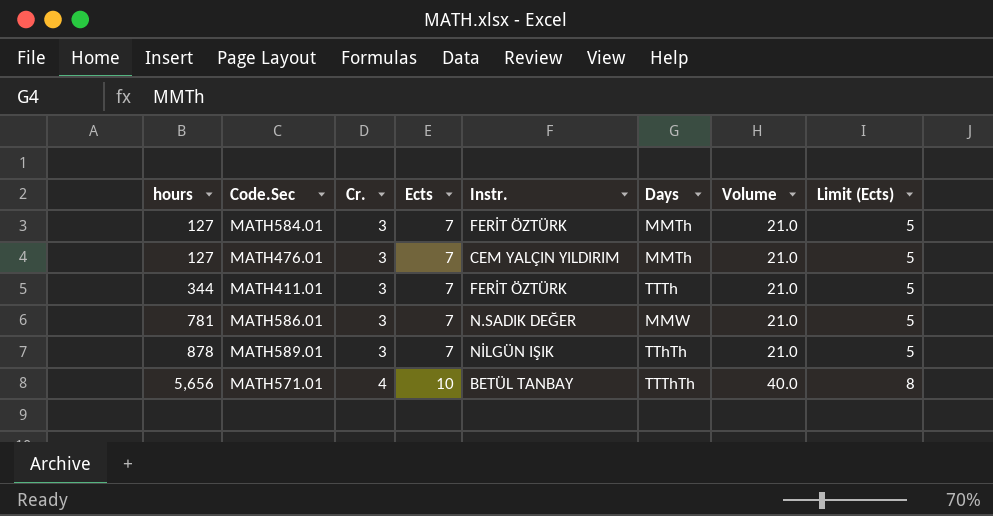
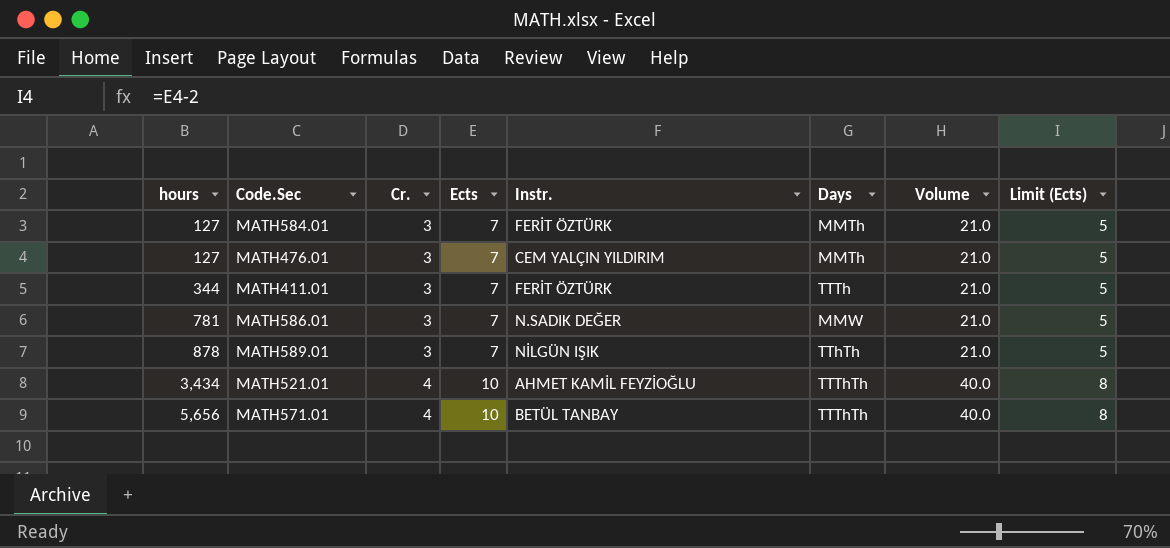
row MATH521.01: none -> 3,434 | 4 | 10 | AHMET KAMİL FEYZİOĞLU | TTThTh | 40.0 | 8

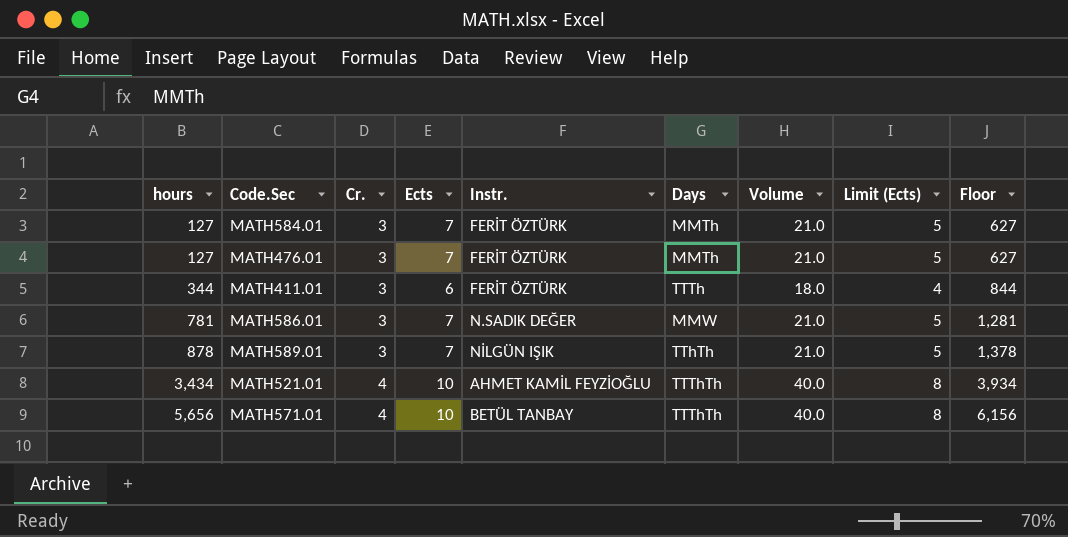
column Floor | formula: none -> [hours] + 500
MATH476.01 | Instr.: CEM YALÇIN YILDIRIM -> FERİT ÖZTÜRK
MATH411.01 | Ects: 7 -> 6
MATH411.01 | Volume: 21.0 -> 18.0
MATH411.01 | Limit (Ects): 5 -> 4

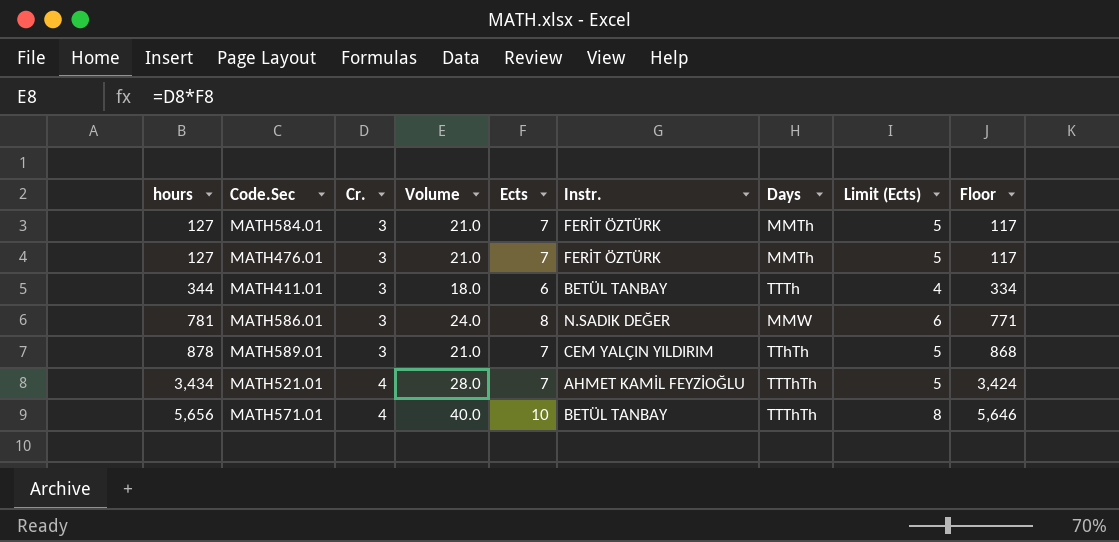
column Volume | position: 7 -> 4
column Floor | formula: [hours] + 500 -> [hours] - 10
MATH411.01 | Instr.: FERİT ÖZTÜRK -> BETÜL TANBAY
MATH586.01 | Volume: 21.0 -> 24.0
MATH586.01 | Ects: 7 -> 8
MATH586.01 | Limit (Ects): 5 -> 6
MATH589.01 | Instr.: NİLGÜN IŞIK -> CEM YALÇIN YILDIRIM
MATH521.01 | Volume: 40.0 -> 28.0
MATH521.01 | Ects: 10 -> 7
MATH521.01 | Limit (Ects): 8 -> 5

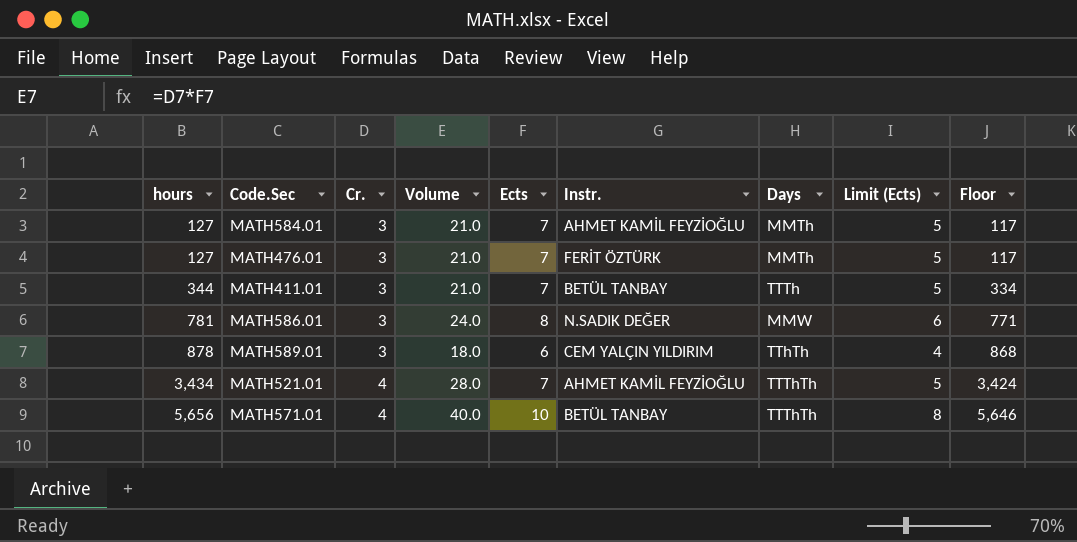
MATH584.01 | Instr.: FERİT ÖZTÜRK -> AHMET KAMİL FEYZİOĞLU
MATH411.01 | Volume: 18.0 -> 21.0
MATH411.01 | Ects: 6 -> 7
MATH411.01 | Limit (Ects): 4 -> 5
MATH589.01 | Volume: 21.0 -> 18.0
MATH589.01 | Ects: 7 -> 6
MATH589.01 | Limit (Ects): 5 -> 4

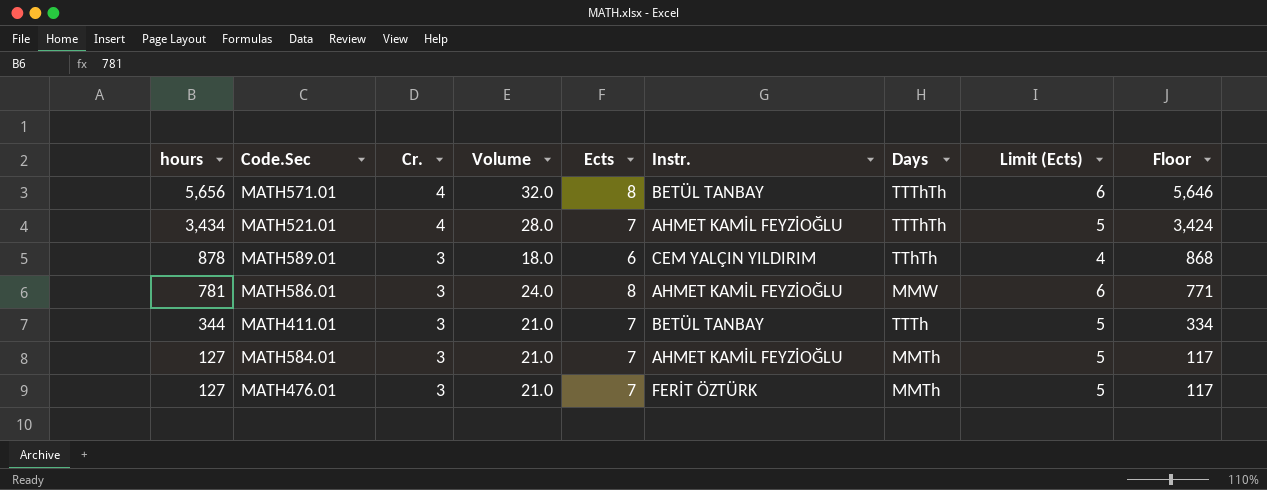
row order: hours ascending -> hours descending
MATH571.01 | Volume: 40.0 -> 32.0
MATH571.01 | Ects: 10 -> 8
MATH571.01 | Limit (Ects): 8 -> 6
MATH586.01 | Instr.: N.SADIK DEĞER -> AHMET KAMİL FEYZİOĞLU

